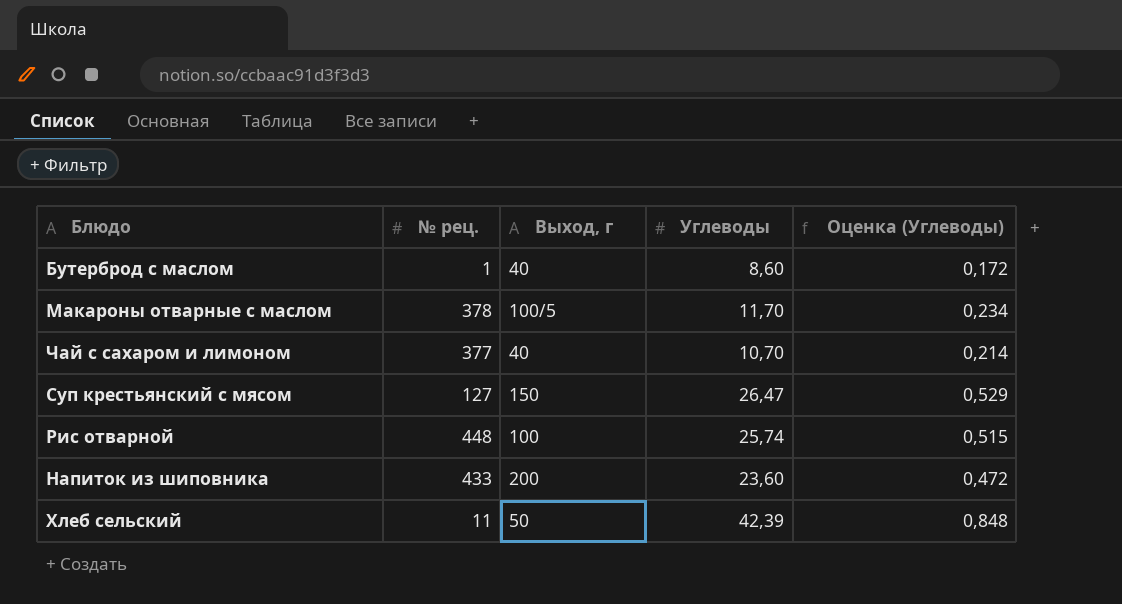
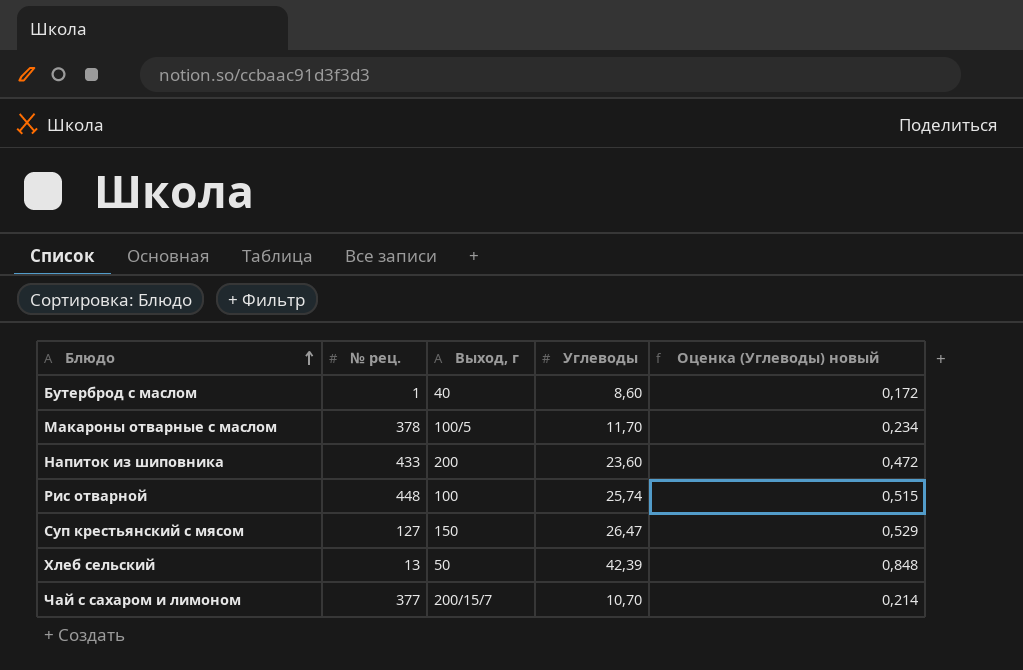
row order: none -> Блюдо ascending
column name: Оценка (Углеводы) -> Оценка (Углеводы) новый
Хлеб сельский | № рец.: 11 -> 13
Чай с сахаром и лимоном | Выход, г: 40 -> 200/15/7

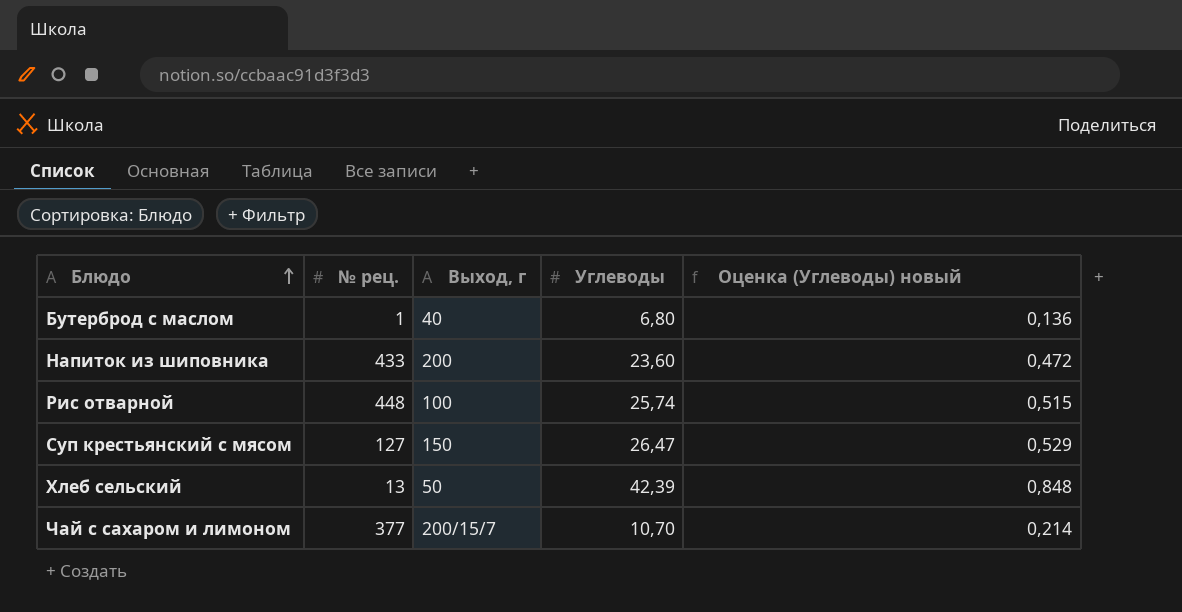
row Макароны отварные с маслом: 378 | 100/5 | 11,70 | 0,234 -> none
Бутерброд с маслом | Углеводы: 8,60 -> 6,80
Бутерброд с маслом | Оценка (Углеводы) новый: 0,172 -> 0,136

